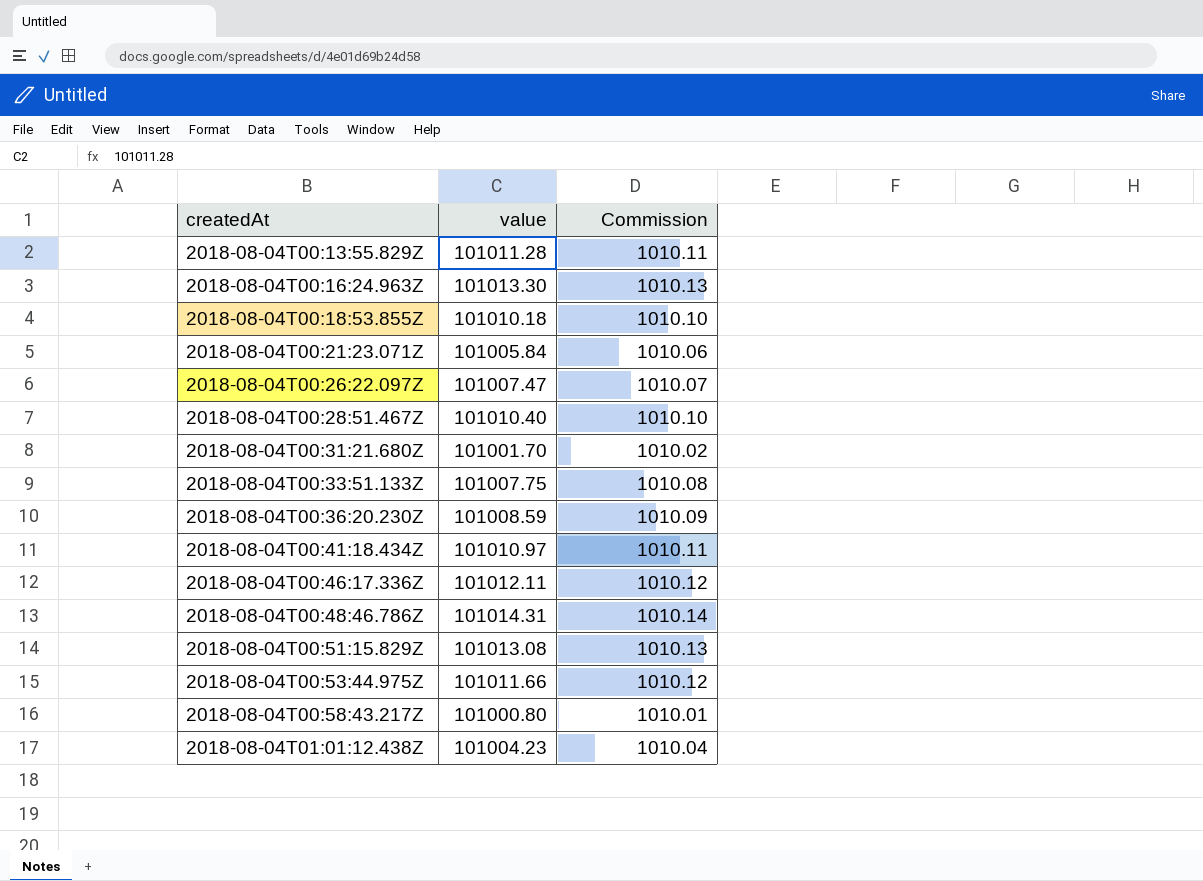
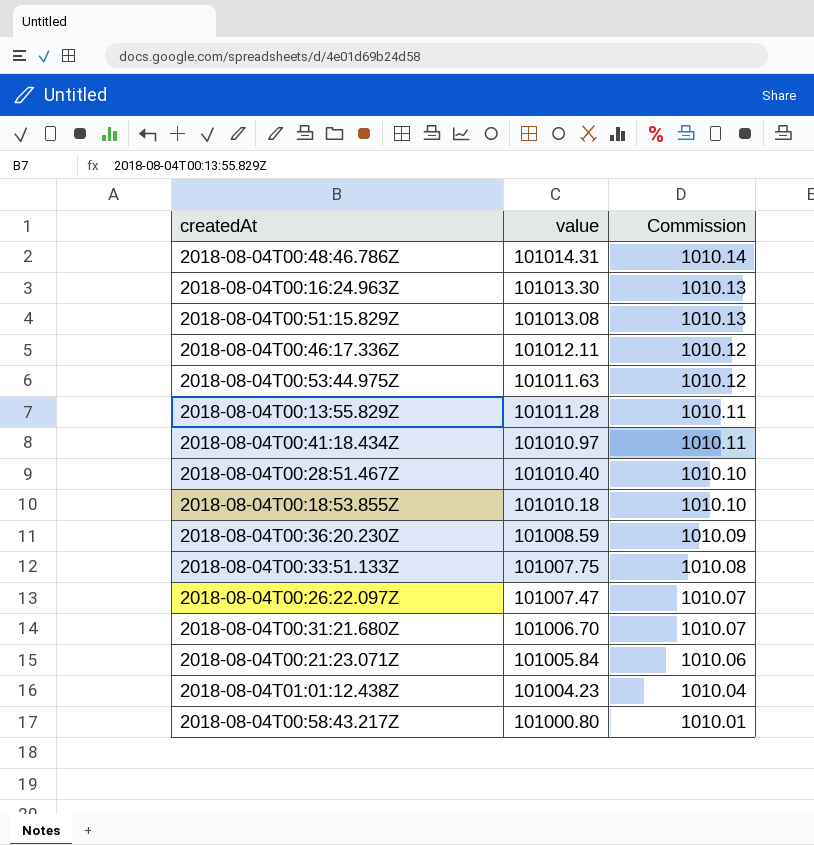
row order: createdAt ascending -> value descending
2018-08-04T00:53:44.975Z | value: 101011.66 -> 101011.63
2018-08-04T00:31:21.680Z | value: 101001.70 -> 101006.70
2018-08-04T00:31:21.680Z | Commission: 1010.02 -> 1010.07

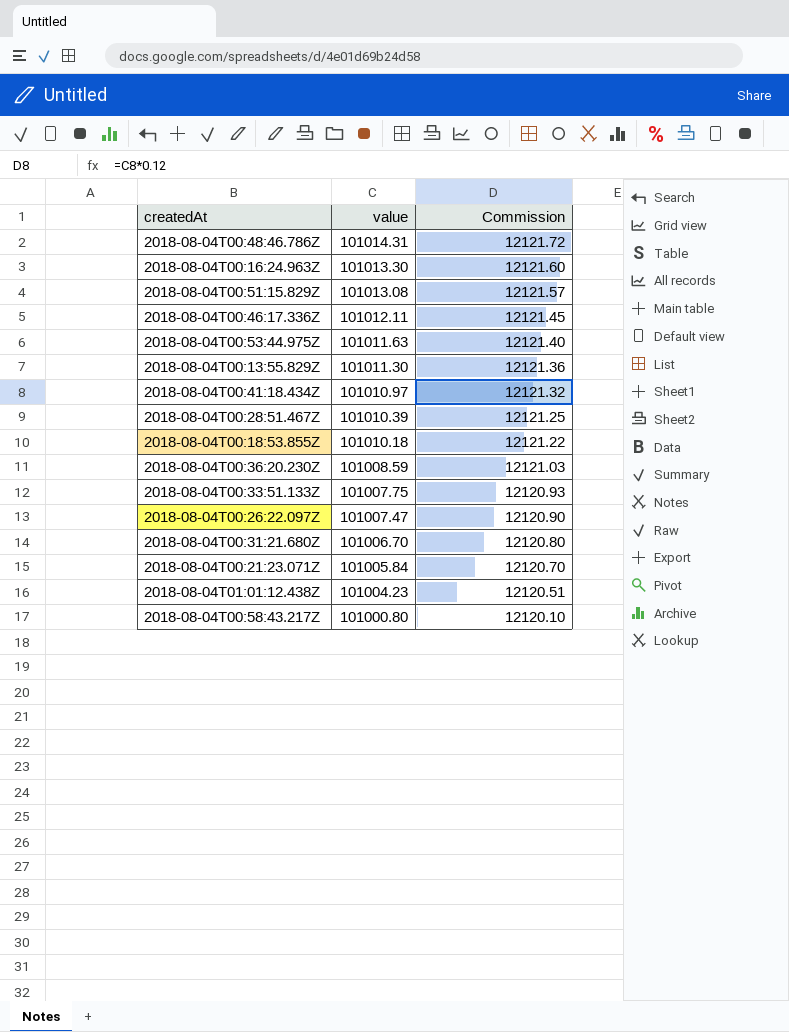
column Commission | formula: [value] * 0.01 -> [value] * 0.12
2018-08-04T00:13:55.829Z | value: 101011.28 -> 101011.30
2018-08-04T00:28:51.467Z | value: 101010.40 -> 101010.39

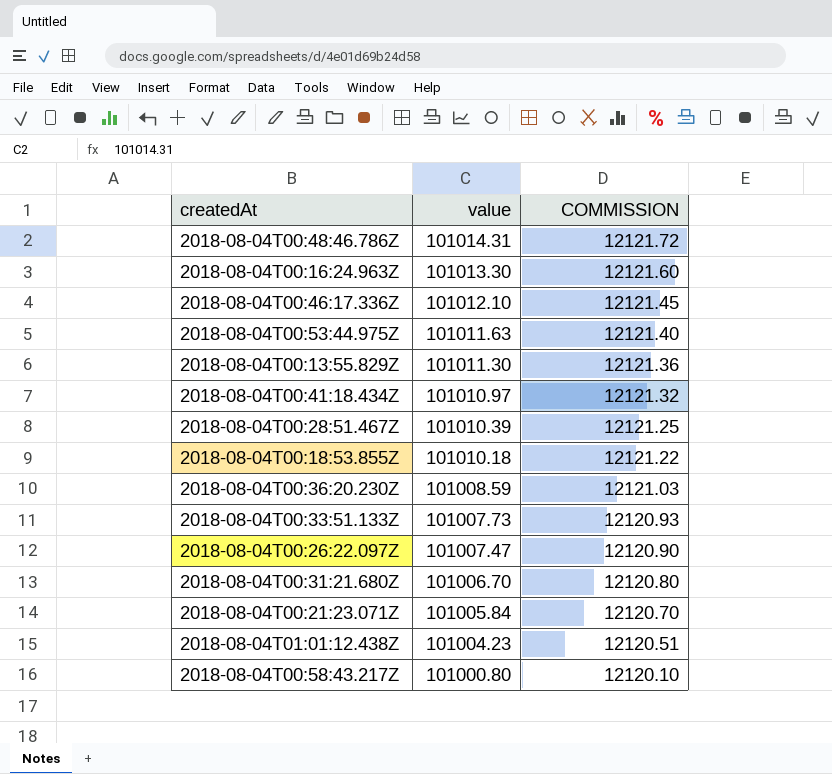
column name: Commission -> COMMISSION
row 2018-08-04T00:51:15.829Z: 101013.08 | 12121.57 -> none
2018-08-04T00:46:17.336Z | value: 101012.11 -> 101012.10
2018-08-04T00:33:51.133Z | value: 101007.75 -> 101007.73

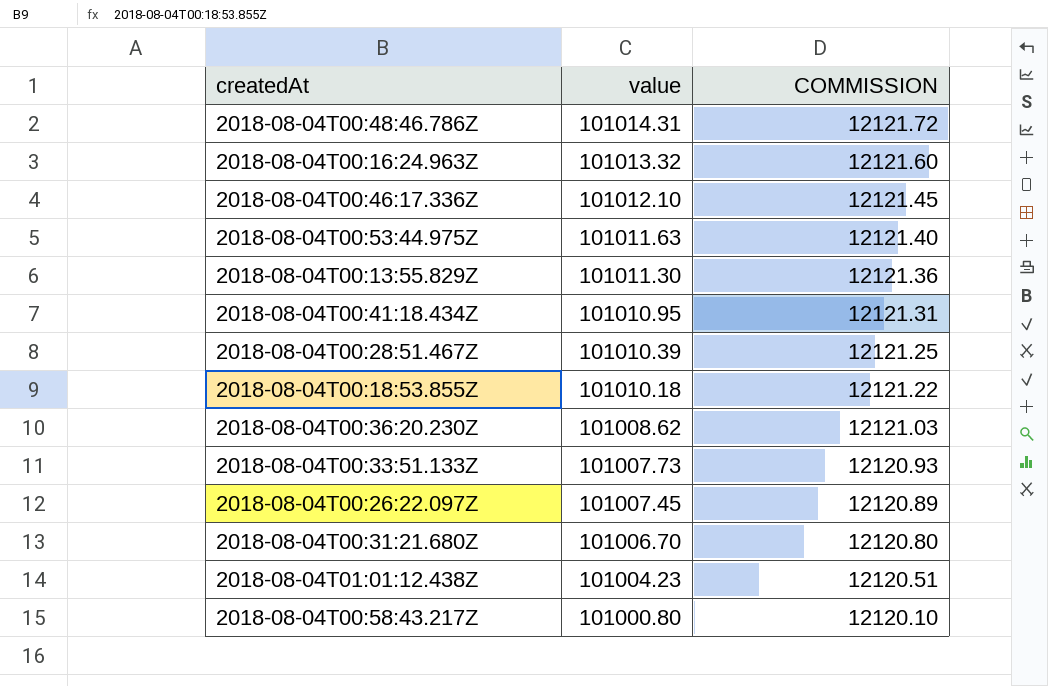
row 2018-08-04T00:21:23.071Z: 101005.84 | 12120.70 -> none
2018-08-04T00:16:24.963Z | value: 101013.30 -> 101013.32
2018-08-04T00:41:18.434Z | value: 101010.97 -> 101010.95
2018-08-04T00:41:18.434Z | COMMISSION: 12121.32 -> 12121.31
2018-08-04T00:36:20.230Z | value: 101008.59 -> 101008.62
2018-08-04T00:26:22.097Z | value: 101007.47 -> 101007.45
2018-08-04T00:26:22.097Z | COMMISSION: 12120.90 -> 12120.89

